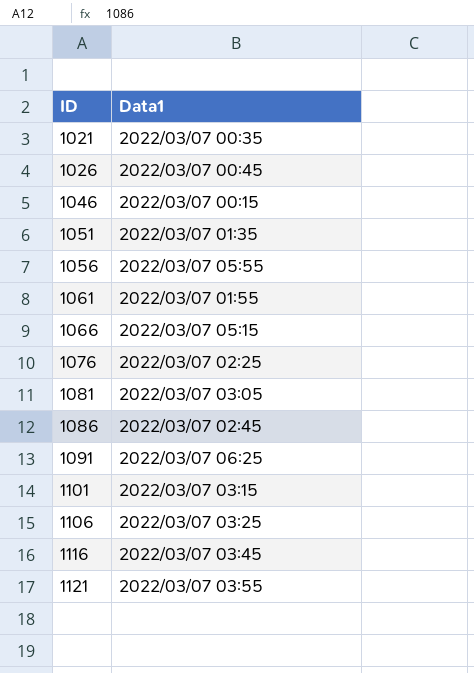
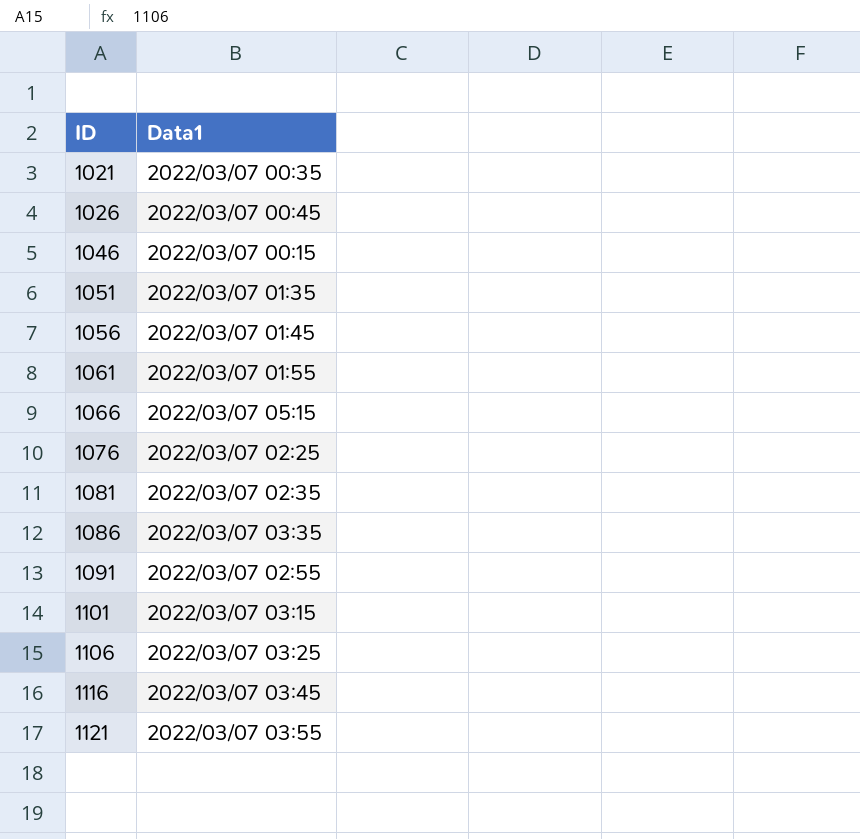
1056 | Data1: 2022/03/07 05:55 -> 2022/03/07 01:45
1081 | Data1: 2022/03/07 03:05 -> 2022/03/07 02:35
1086 | Data1: 2022/03/07 02:45 -> 2022/03/07 03:35
1091 | Data1: 2022/03/07 06:25 -> 2022/03/07 02:55

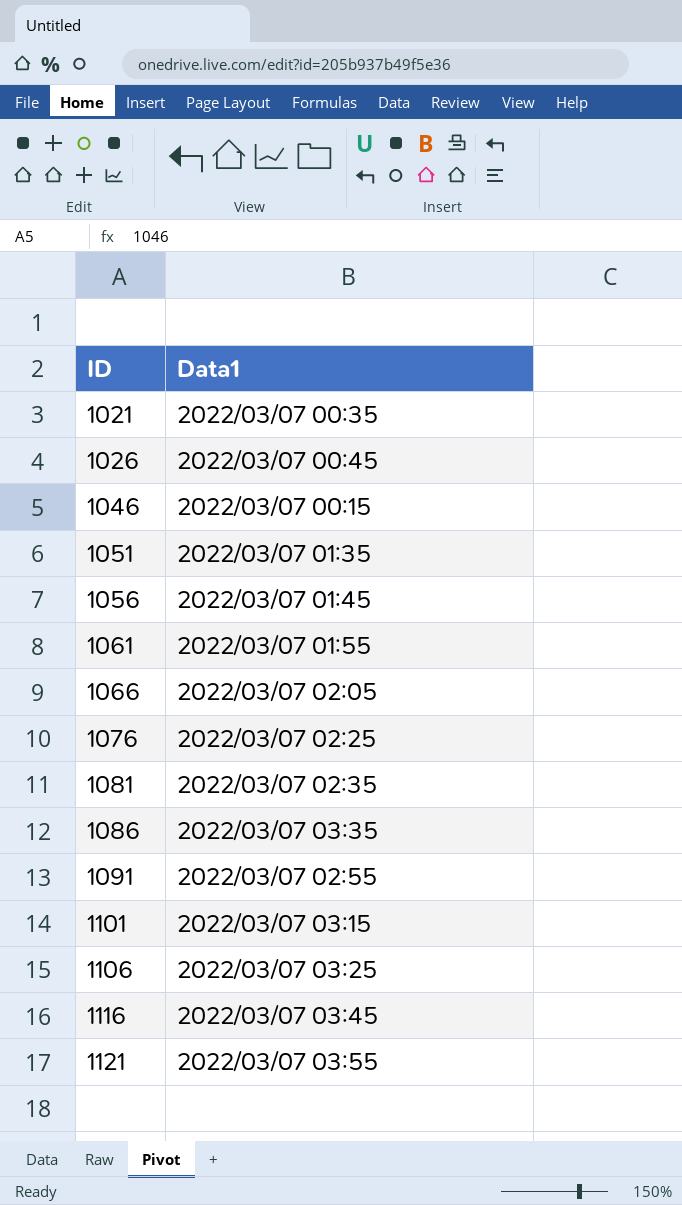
1066 | Data1: 2022/03/07 05:15 -> 2022/03/07 02:05

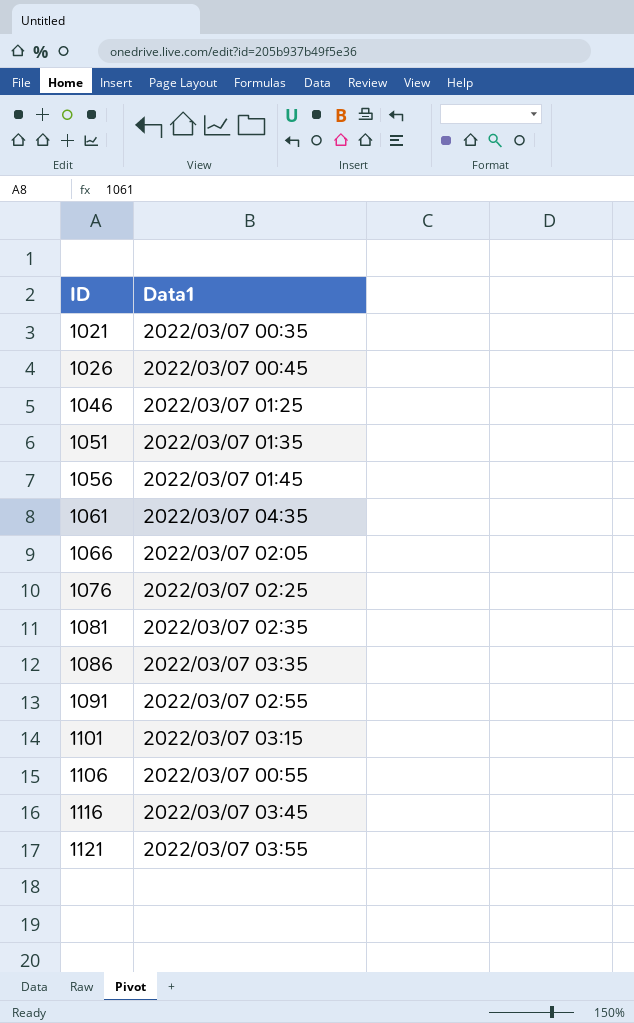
1046 | Data1: 2022/03/07 00:15 -> 2022/03/07 01:25
1061 | Data1: 2022/03/07 01:55 -> 2022/03/07 04:35
1106 | Data1: 2022/03/07 03:25 -> 2022/03/07 00:55

